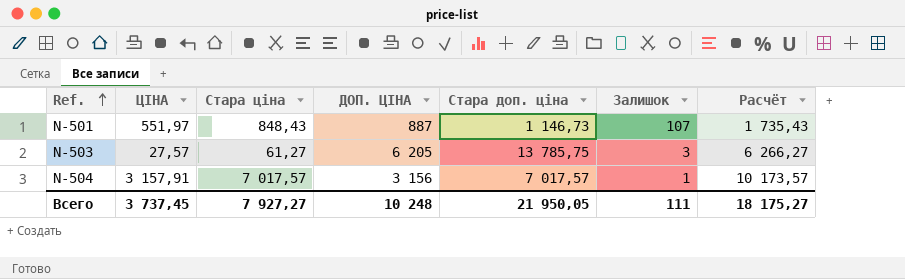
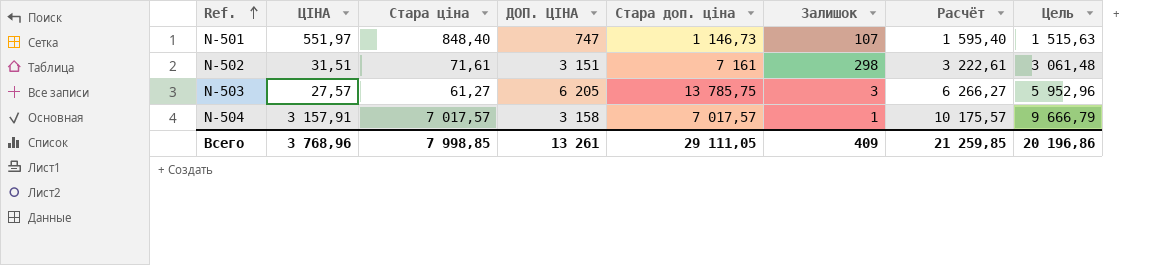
column Цель | formula: none -> [Расчёт] * 0,95
N-501 | Стара ціна: 848,43 -> 848,40
N-501 | ДОП. ЦІНА: 887 -> 747
N-501 | Расчёт: 1 735,43 -> 1 595,40
row N-502: none -> 31,51 | 71,61 | 3 151 | 7 161 | 298 | 3 222,61 | 3 061,48
N-504 | ДОП. ЦІНА: 3 156 -> 3 158
N-504 | Расчёт: 10 173,57 -> 10 175,57
Всего | ЦІНА: 3 737,45 -> 3 768,96
Всего | Стара ціна: 7 927,27 -> 7 998,85
Всего | ДОП. ЦІНА: 10 248 -> 13 261
Всего | Стара доп. ціна: 21 950,05 -> 29 111,05
Всего | Залишок: 111 -> 409
Всего | Расчёт: 18 175,27 -> 21 259,85

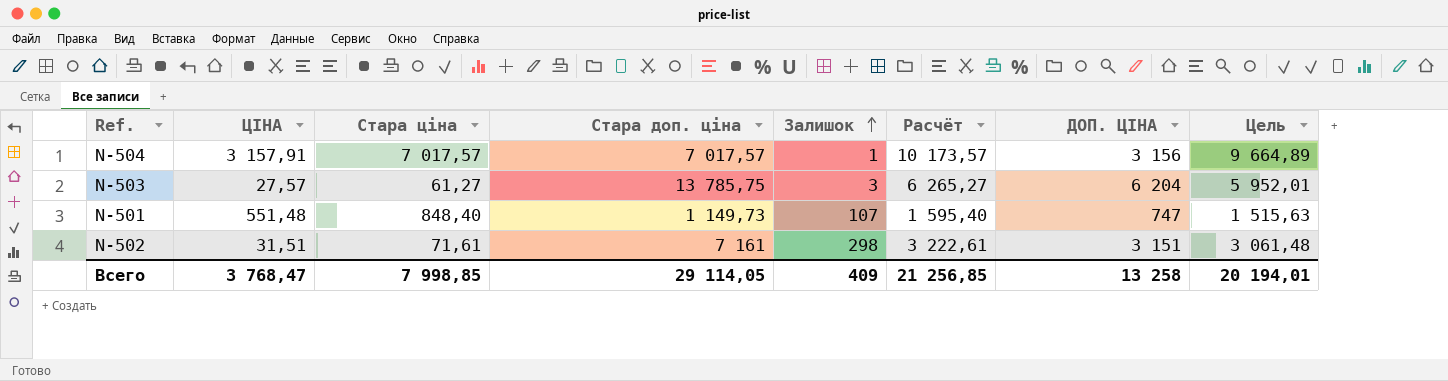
row order: Ref. ascending -> Залишок ascending
column ДОП. ЦІНА | position: 4 -> 7
N-504 | Расчёт: 10 175,57 -> 10 173,57
N-504 | ДОП. ЦІНА: 3 158 -> 3 156
N-504 | Цель: 9 666,79 -> 9 664,89
N-503 | Расчёт: 6 266,27 -> 6 265,27
N-503 | ДОП. ЦІНА: 6 205 -> 6 204
N-503 | Цель: 5 952,96 -> 5 952,01
N-501 | ЦІНА: 551,97 -> 551,48
N-501 | Стара доп. ціна: 1 146,73 -> 1 149,73
Всего | ЦІНА: 3 768,96 -> 3 768,47
Всего | Стара доп. ціна: 29 111,05 -> 29 114,05
Всего | Расчёт: 21 259,85 -> 21 256,85
Всего | ДОП. ЦІНА: 13 261 -> 13 258
Всего | Цель: 20 196,86 -> 20 194,01

